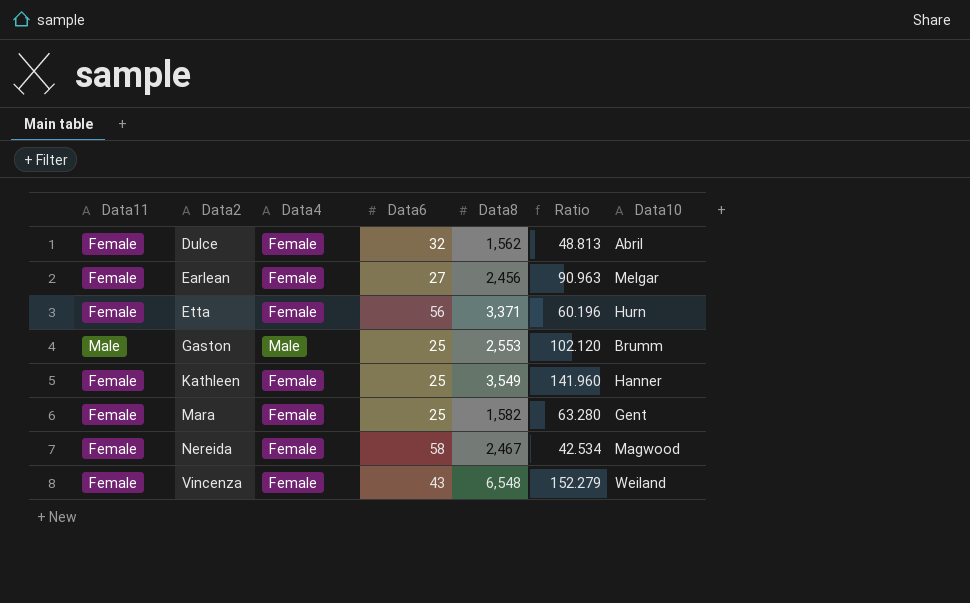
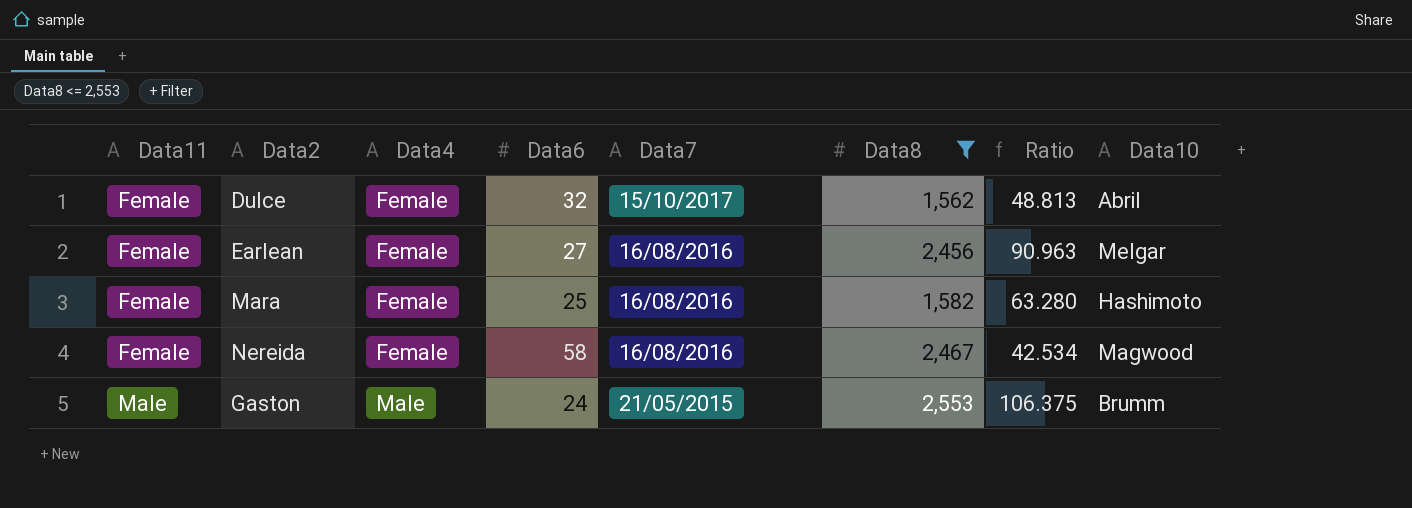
filter: none -> Data8 <= 2,553
row order: Data2 ascending -> Data11 ascending
column Data7 | position: none -> 5
Mara | Data10: Gent -> Hashimoto
Gaston | Data6: 25 -> 24
Gaston | Ratio: 102.120 -> 106.375

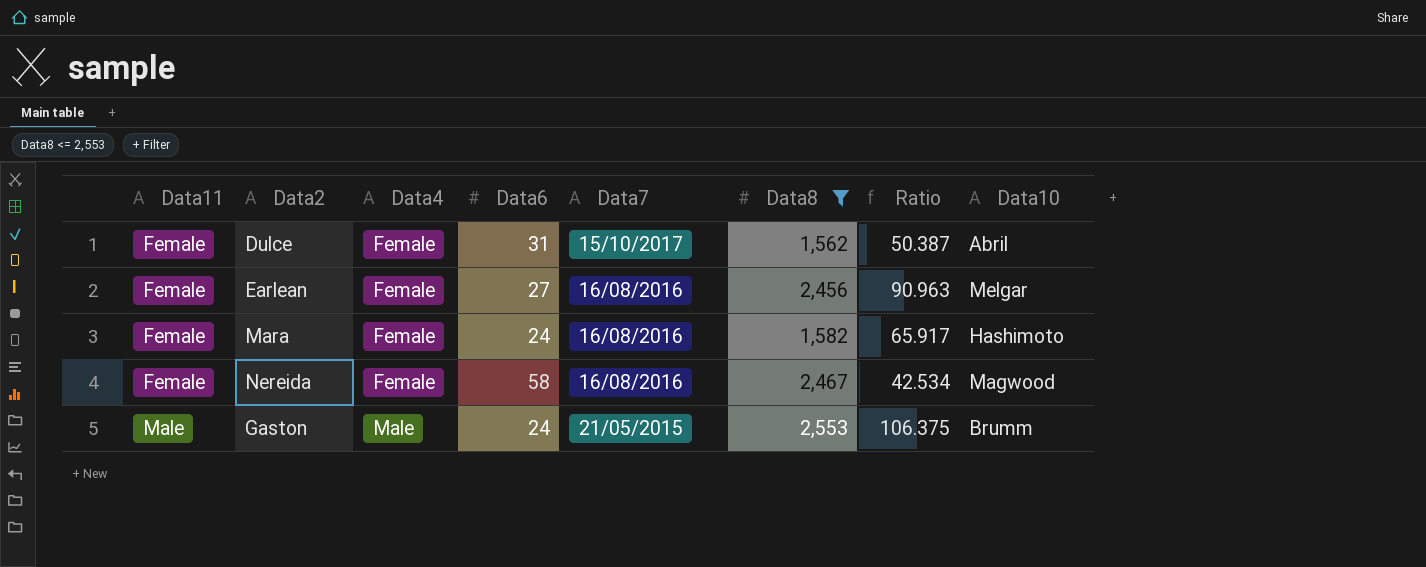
Dulce | Data6: 32 -> 31
Dulce | Ratio: 48.813 -> 50.387
Mara | Data6: 25 -> 24
Mara | Ratio: 63.280 -> 65.917

